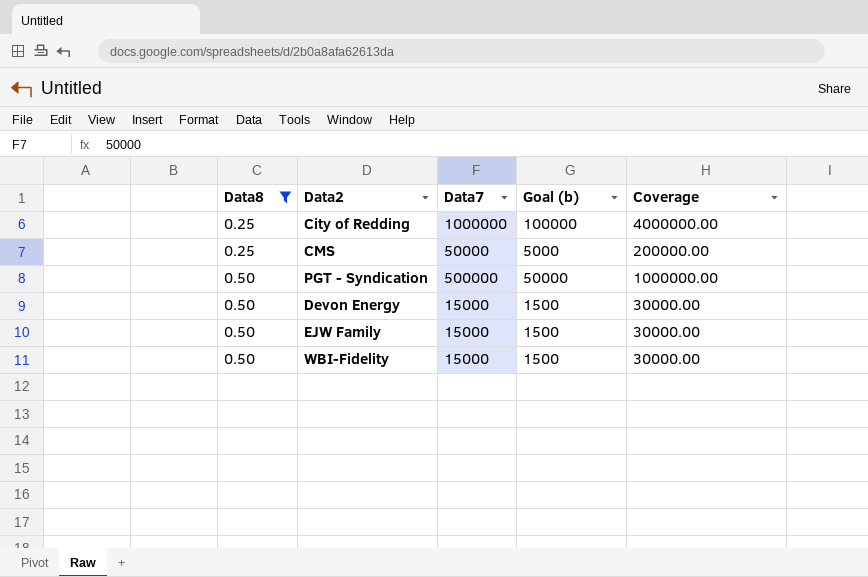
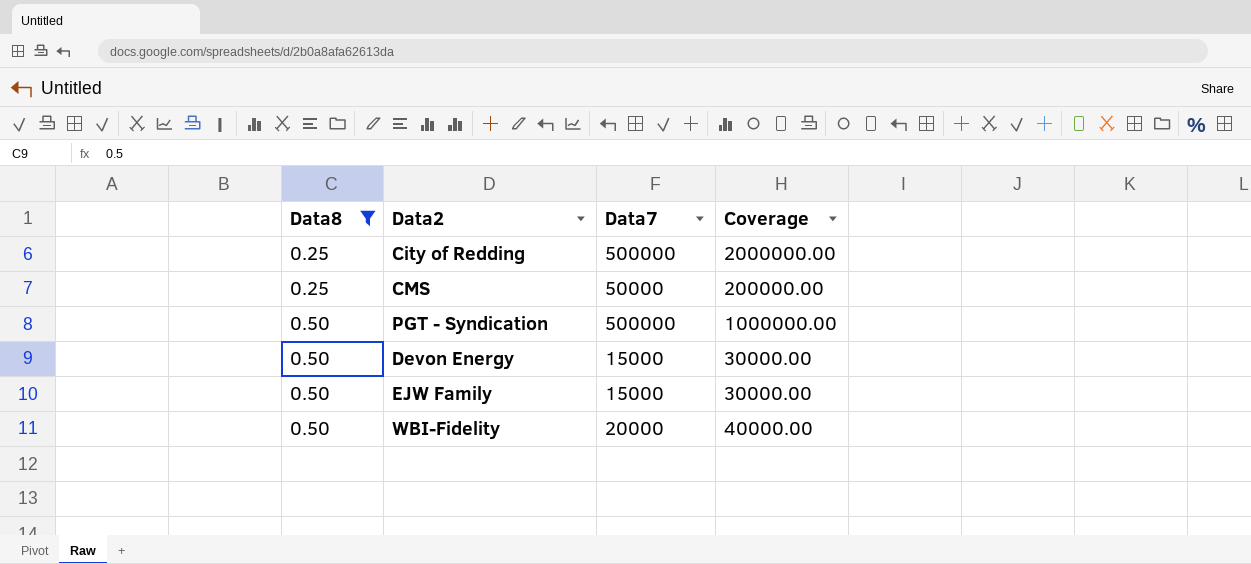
column Goal (b) | formula: [Data7] * 0.1 -> none
City of Redding | Data7: 1000000 -> 500000
City of Redding | Coverage: 4000000.00 -> 2000000.00
WBI-Fidelity | Data7: 15000 -> 20000
WBI-Fidelity | Coverage: 30000.00 -> 40000.00

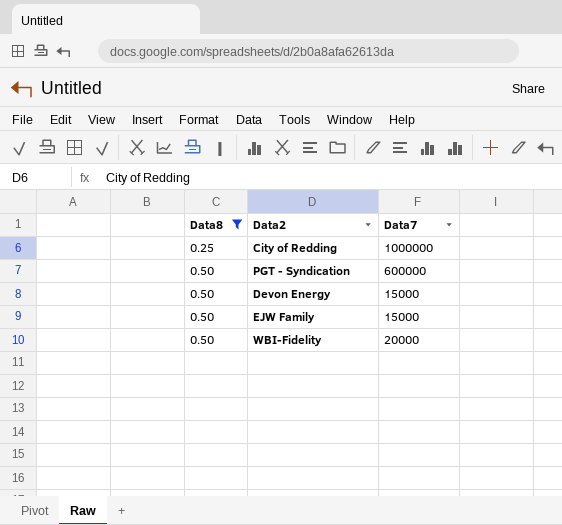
column Coverage | formula: [Data7] / [Data8] -> none
row CMS: 0.25 | 50000 | 200000.00 -> none
City of Redding | Data7: 500000 -> 1000000
PGT - Syndication | Data7: 500000 -> 600000

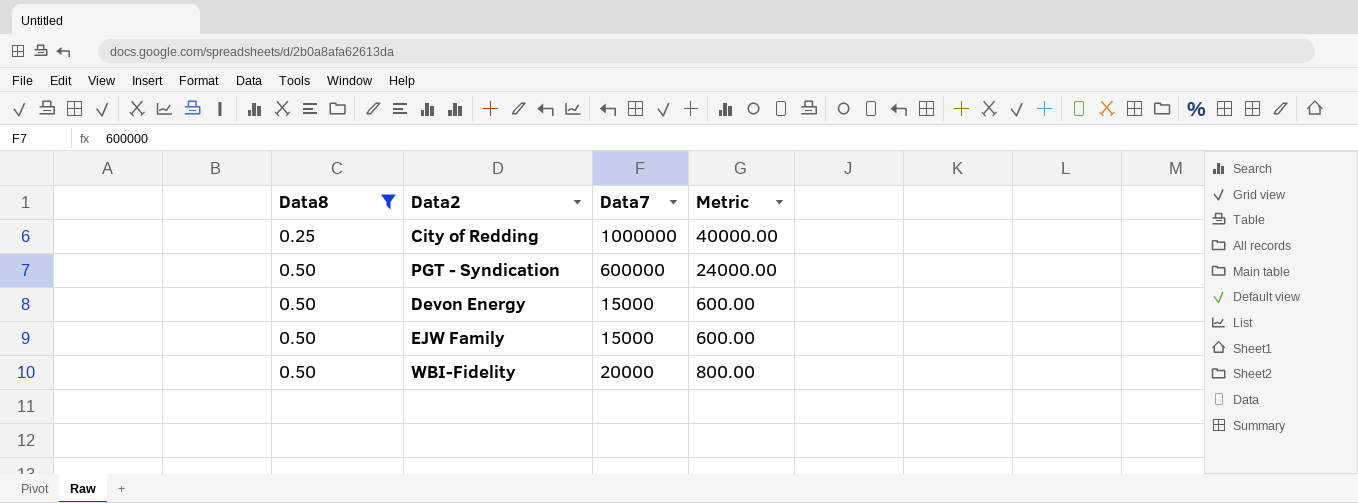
column Metric | formula: none -> [Data7] * 0.04

